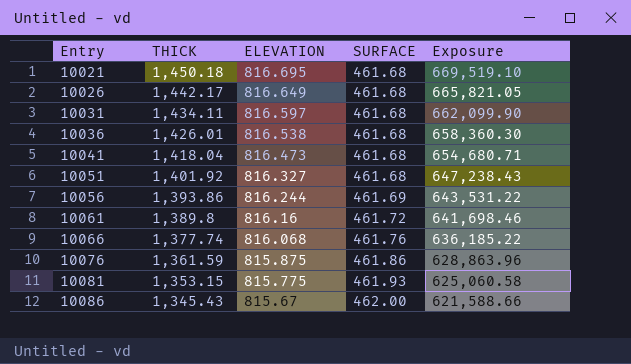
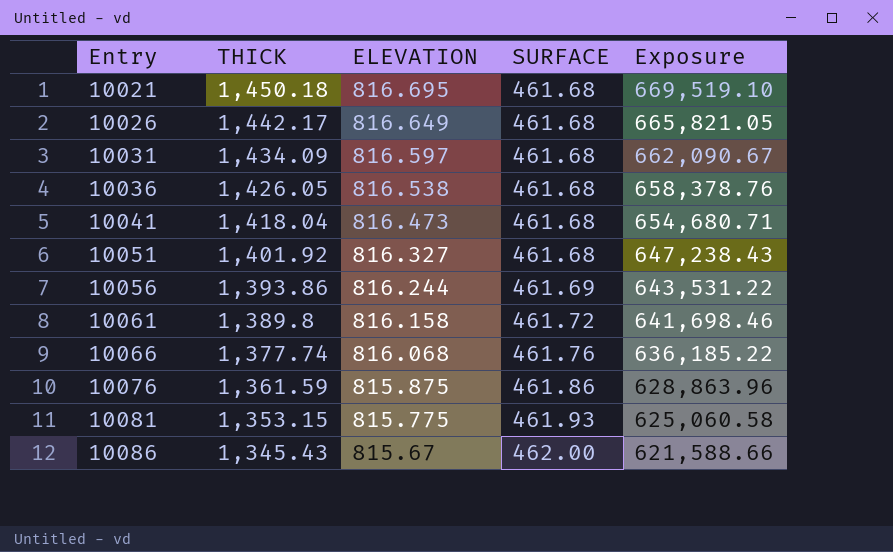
10031 | THICK: 1,434.11 -> 1,434.09
10031 | Exposure: 662,099.90 -> 662,090.67
10036 | THICK: 1,426.01 -> 1,426.05
10036 | Exposure: 658,360.30 -> 658,378.76
10061 | ELEVATION: 816.16 -> 816.158

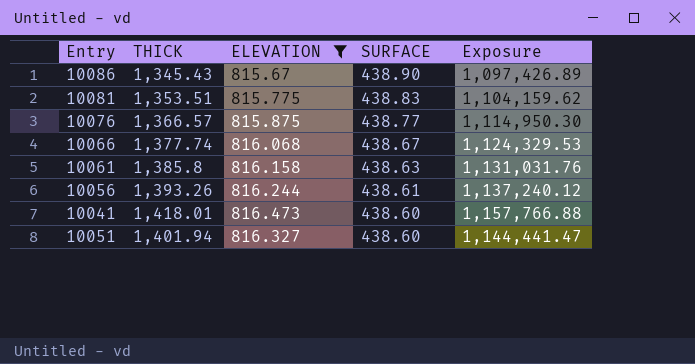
filter: none -> ELEVATION <= 816.473
row order: Entry ascending -> SURFACE descending
column Exposure | formula: [THICK] * [SURFACE] -> [THICK] * [ELEVATION]
10086 | SURFACE: 462.00 -> 438.90
10081 | THICK: 1,353.15 -> 1,353.51
10081 | SURFACE: 461.93 -> 438.83
10076 | THICK: 1,361.59 -> 1,366.57
10076 | SURFACE: 461.86 -> 438.77
10066 | SURFACE: 461.76 -> 438.67
10061 | THICK: 1,389.8 -> 1,385.8
10061 | SURFACE: 461.72 -> 438.63
10056 | THICK: 1,393.86 -> 1,393.26
10056 | SURFACE: 461.69 -> 438.61
10041 | THICK: 1,418.04 -> 1,418.01
10041 | SURFACE: 461.68 -> 438.60
10051 | THICK: 1,401.92 -> 1,401.94
10051 | SURFACE: 461.68 -> 438.60

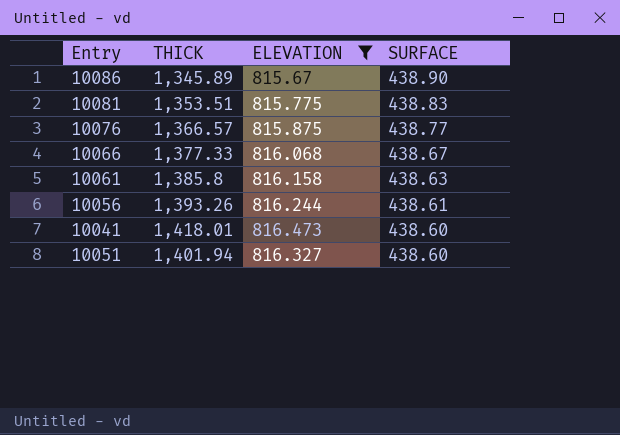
column Exposure | formula: [THICK] * [ELEVATION] -> none
10086 | THICK: 1,345.43 -> 1,345.89
10066 | THICK: 1,377.74 -> 1,377.33

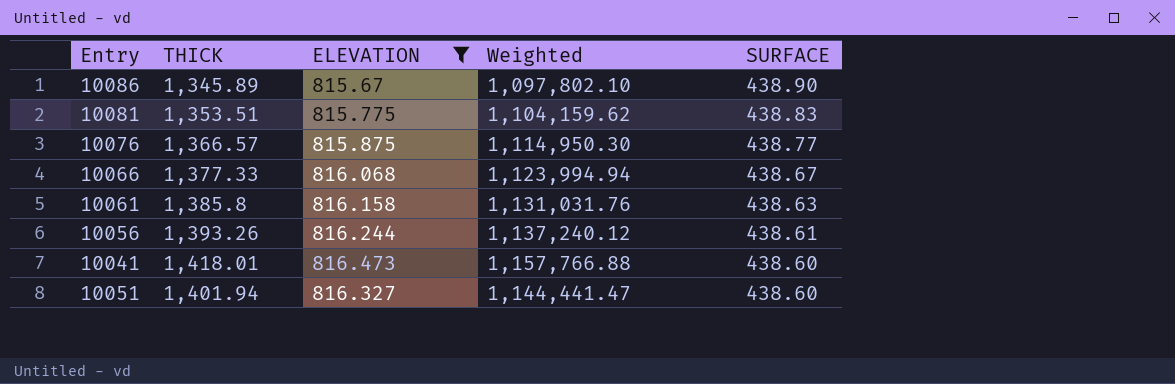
column Weighted | formula: none -> [THICK] * [ELEVATION]

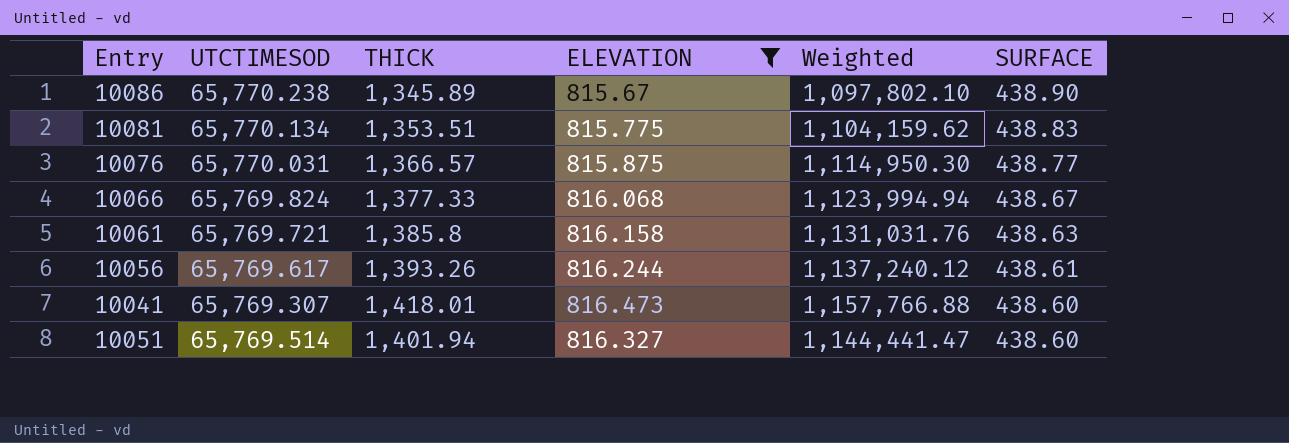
column UTCTIMESOD | position: none -> 2

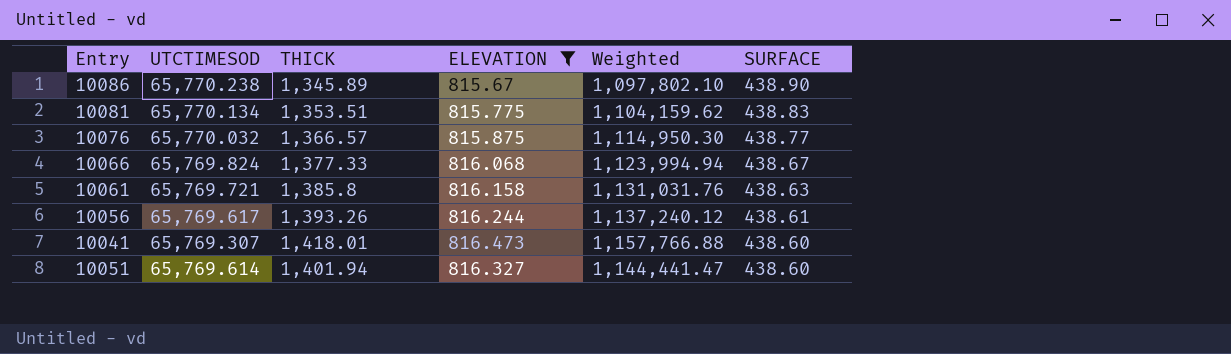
10076 | UTCTIMESOD: 65,770.031 -> 65,770.032
10051 | UTCTIMESOD: 65,769.514 -> 65,769.614

